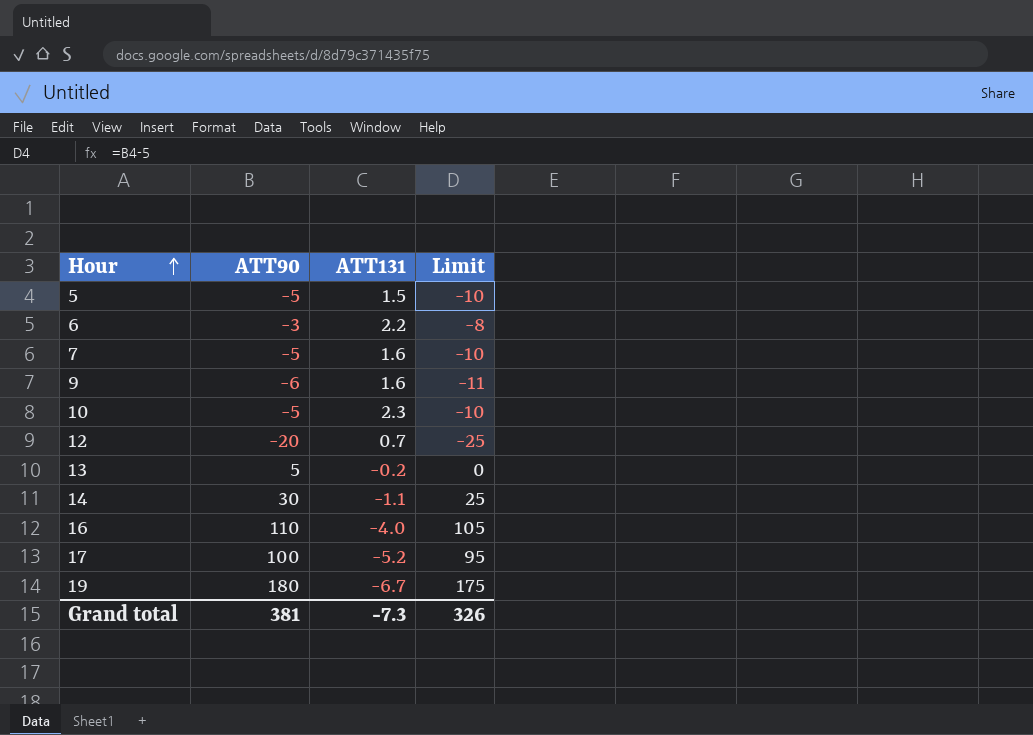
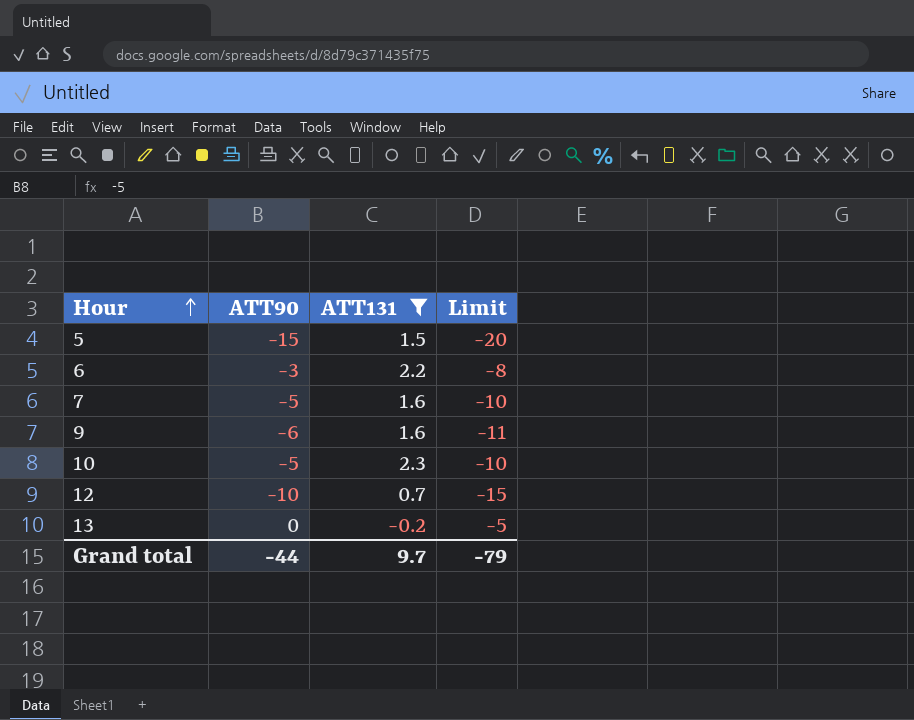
filter: none -> ATT131 >= -0.2
5 | ATT90: -5 -> -15
5 | Limit: -10 -> -20
12 | ATT90: -20 -> -10
12 | Limit: -25 -> -15
13 | ATT90: 5 -> 0
13 | Limit: 0 -> -5
Grand total | ATT90: 381 -> -44
Grand total | ATT131: -7.3 -> 9.7
Grand total | Limit: 326 -> -79

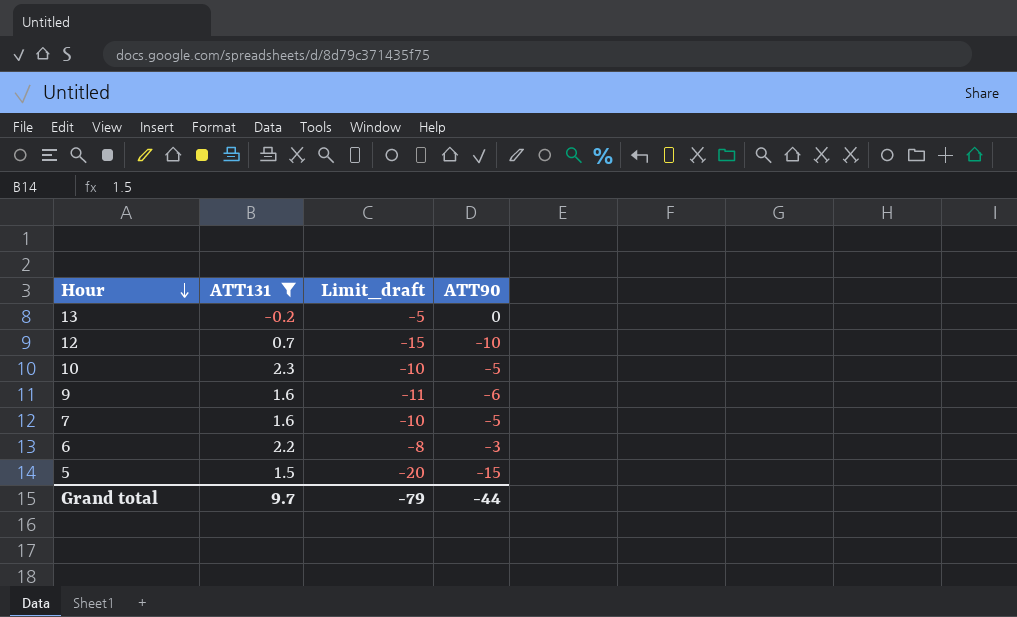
row order: Hour ascending -> Hour descending
column name: Limit -> Limit_draft
column ATT90 | position: 2 -> 4

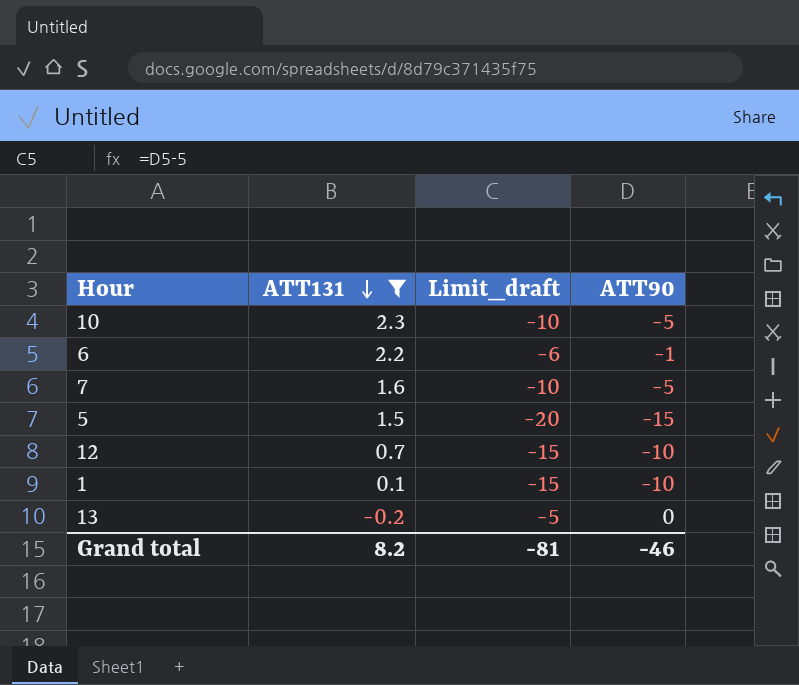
row order: Hour descending -> ATT131 descending
row 9: 1.6 | -11 | -6 -> none
6 | Limit_draft: -8 -> -6
6 | ATT90: -3 -> -1
row 1: none -> 0.1 | -15 | -10
Grand total | ATT131: 9.7 -> 8.2
Grand total | Limit_draft: -79 -> -81
Grand total | ATT90: -44 -> -46

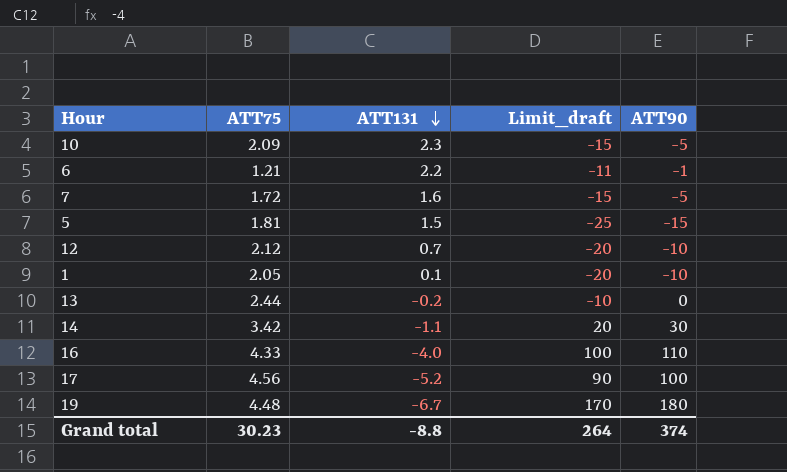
filter: ATT131 >= -0.2 -> none
column ATT75 | position: none -> 2
column Limit_draft | formula: [ATT90] - 5 -> [ATT90] - 10
Grand total | ATT131: 8.2 -> -8.8
Grand total | Limit_draft: -81 -> 264
Grand total | ATT90: -46 -> 374

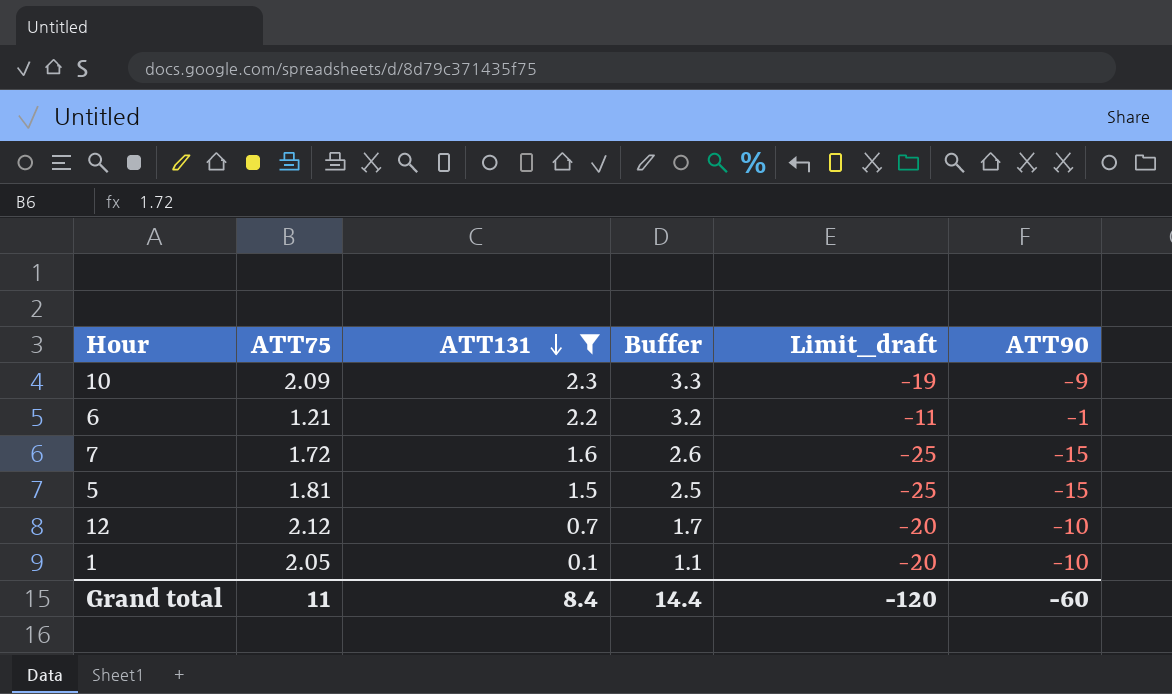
filter: none -> ATT131 >= 0.1
column Buffer | formula: none -> [ATT131] + 1
10 | Limit_draft: -15 -> -19
10 | ATT90: -5 -> -9
7 | Limit_draft: -15 -> -25
7 | ATT90: -5 -> -15
Grand total | ATT75: 30.23 -> 11
Grand total | ATT131: -8.8 -> 8.4
Grand total | Limit_draft: 264 -> -120
Grand total | ATT90: 374 -> -60

